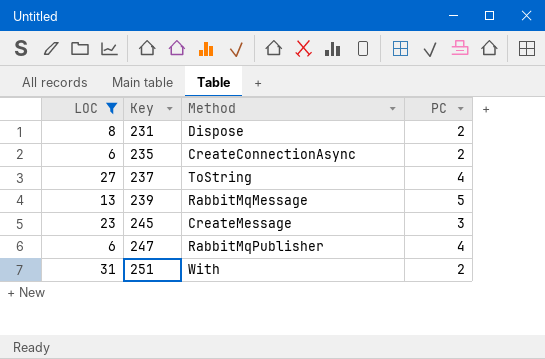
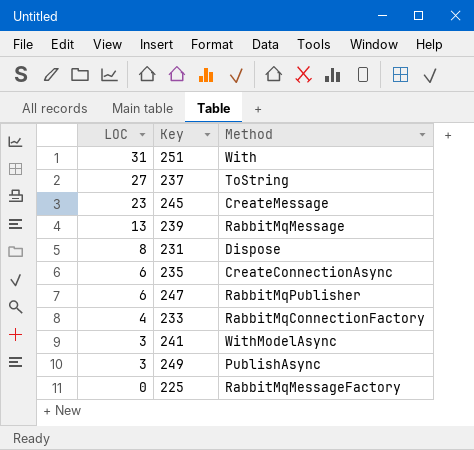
filter: LOC >= 6 -> none
row order: Key ascending -> LOC descending
column PC | position: 4 -> none

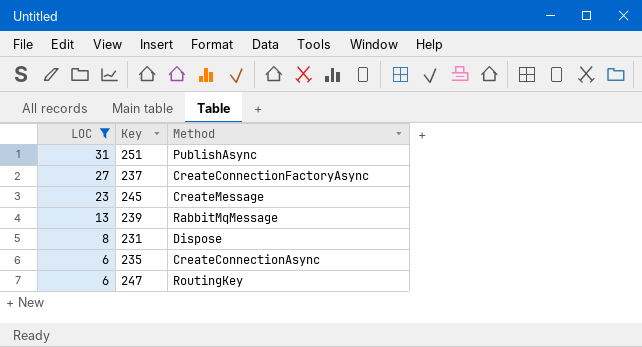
filter: none -> LOC >= 6
251 | Method: With -> PublishAsync
237 | Method: ToString -> CreateConnectionFactoryAsync
247 | Method: RabbitMqPublisher -> RoutingKey

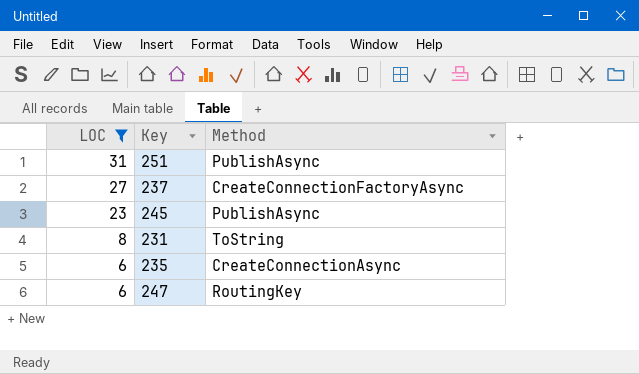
row 239: 13 | RabbitMqMessage -> none
245 | Method: CreateMessage -> PublishAsync
231 | Method: Dispose -> ToString

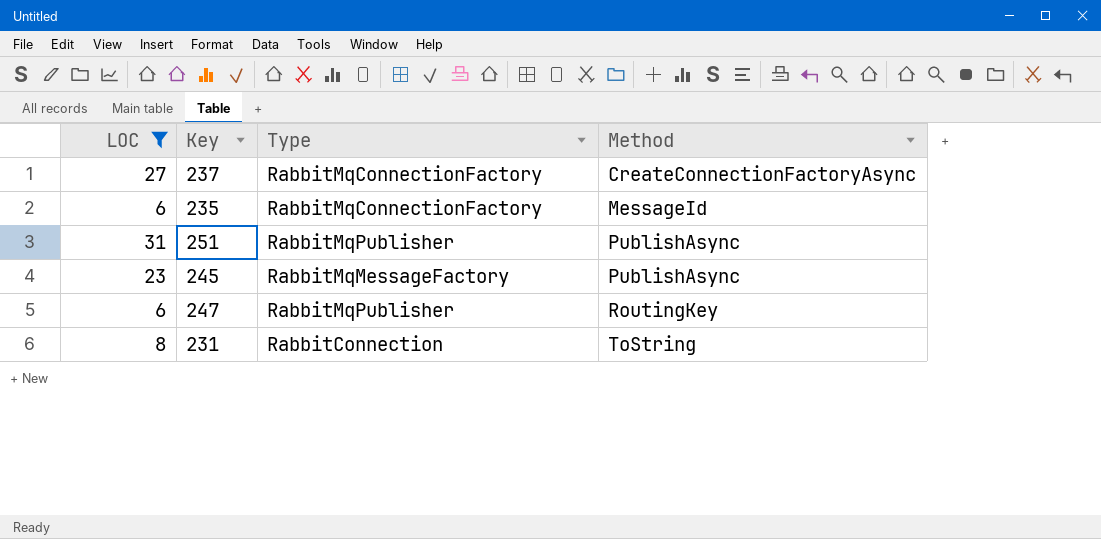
row order: LOC descending -> Method ascending
column Type | position: none -> 3
235 | Method: CreateConnectionAsync -> MessageId

